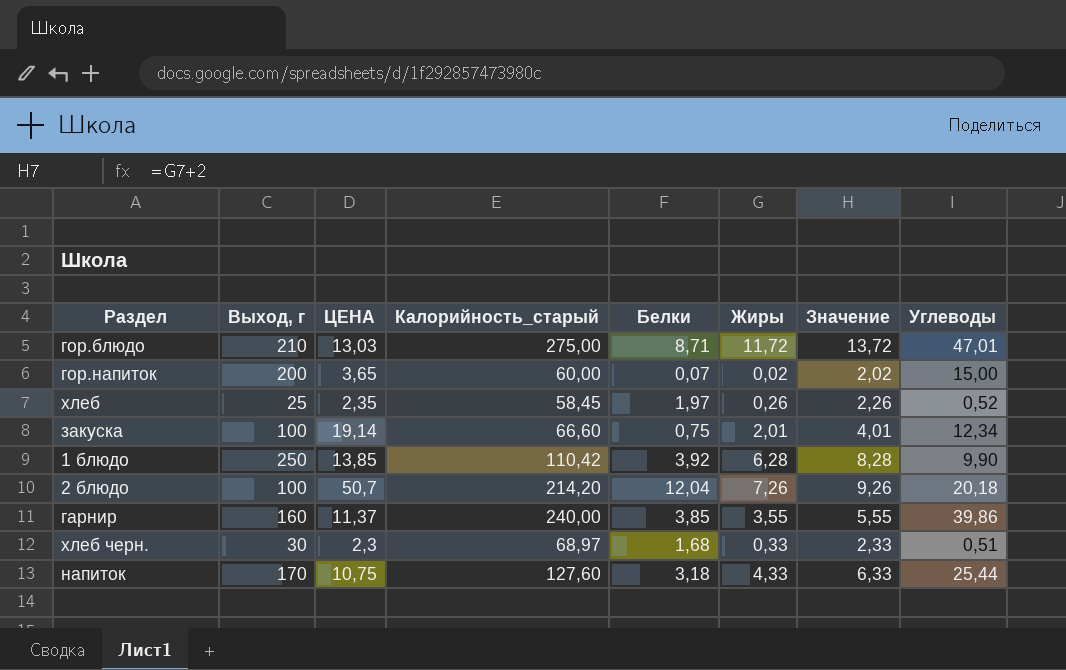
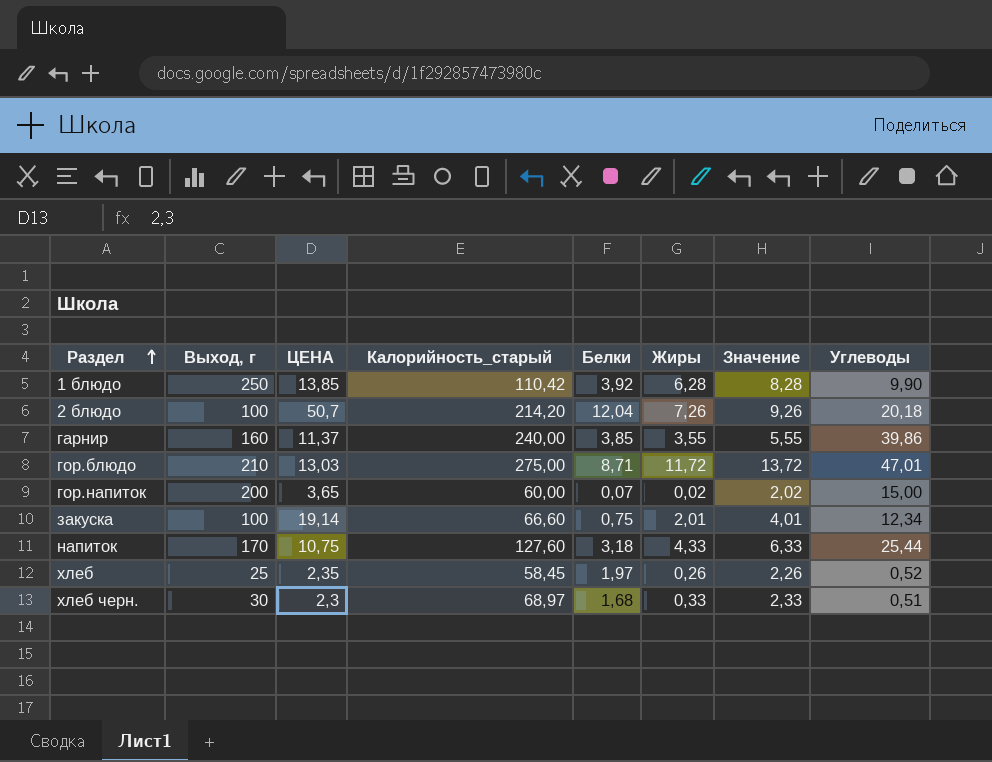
row order: none -> Раздел ascending

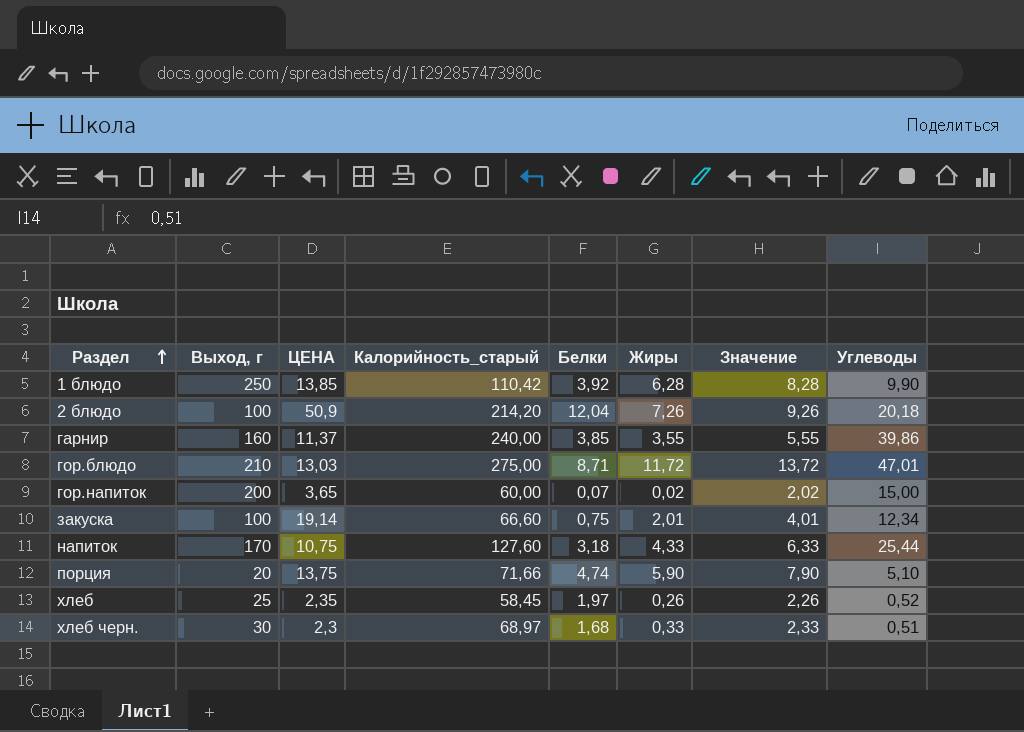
2 блюдо | ЦЕНА: 50,7 -> 50,9
row порция: none -> 20 | 13,75 | 71,66 | 4,74 | 5,90 | 7,90 | 5,10

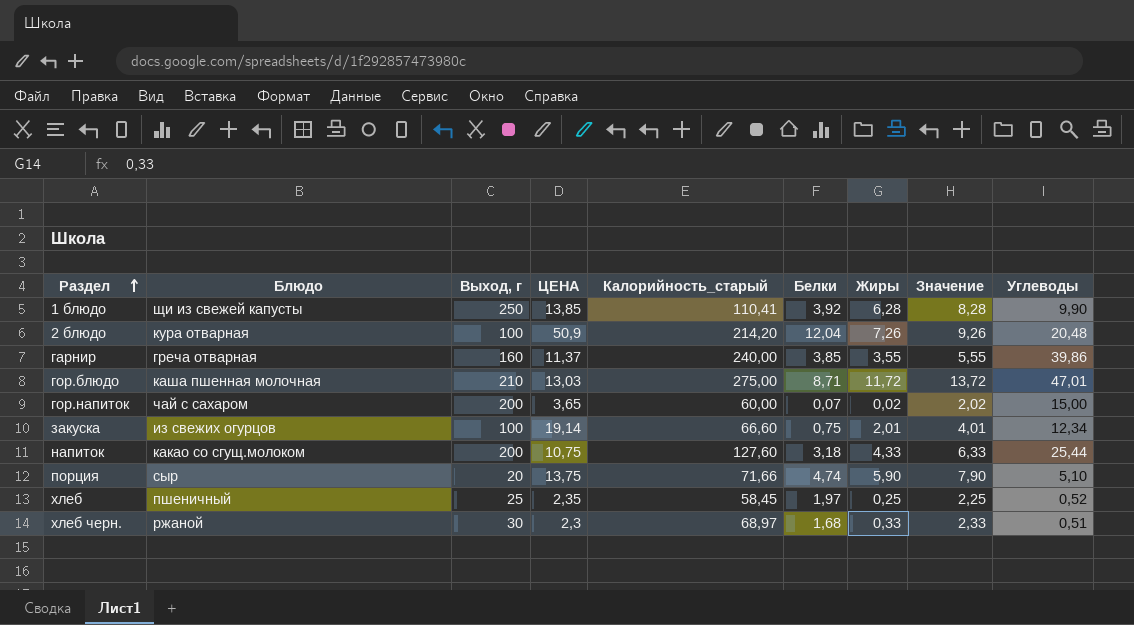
column Блюдо | position: none -> 2
1 блюдо | Калорийность_старый: 110,42 -> 110,41
2 блюдо | Углеводы: 20,18 -> 20,48
напиток | Выход, г: 170 -> 200
хлеб | Жиры: 0,26 -> 0,25
хлеб | Значение: 2,26 -> 2,25

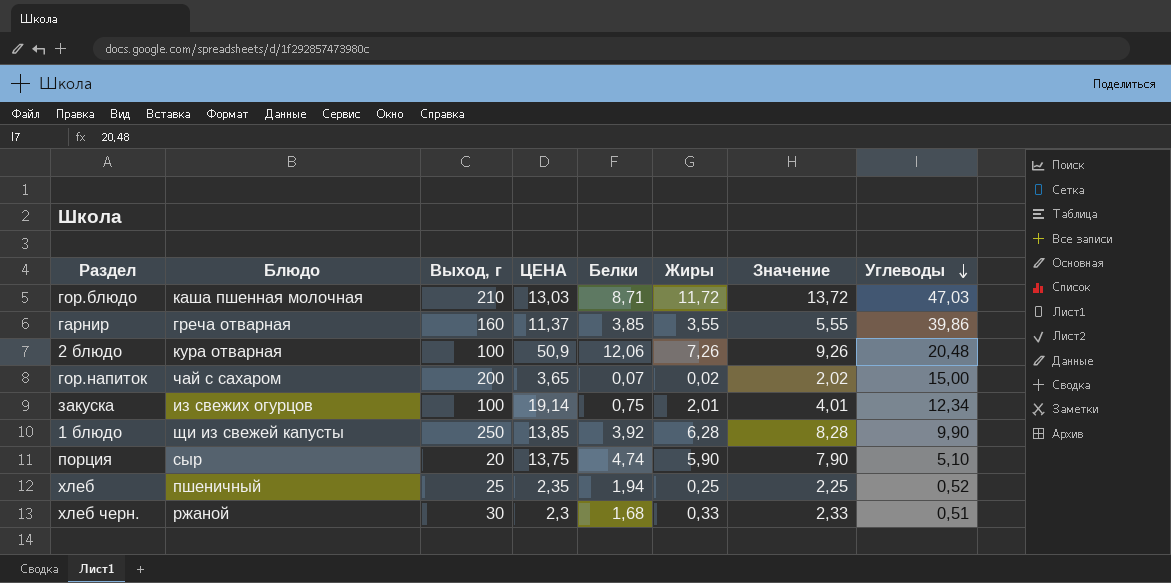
row order: Раздел ascending -> Углеводы descending
column Калорийность_старый | position: 5 -> none
row напиток: какао со сгущ.молоком | 200 | 10,75 | 127,60 | 3,18 | 4,33 | 6,33 | 25,44 -> none
гор.блюдо | Углеводы: 47,01 -> 47,03
2 блюдо | Белки: 12,04 -> 12,06
хлеб | Белки: 1,97 -> 1,94

